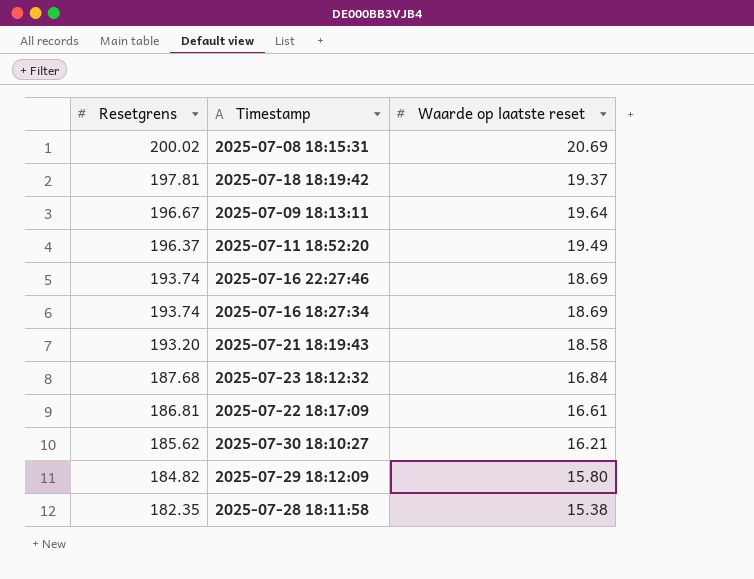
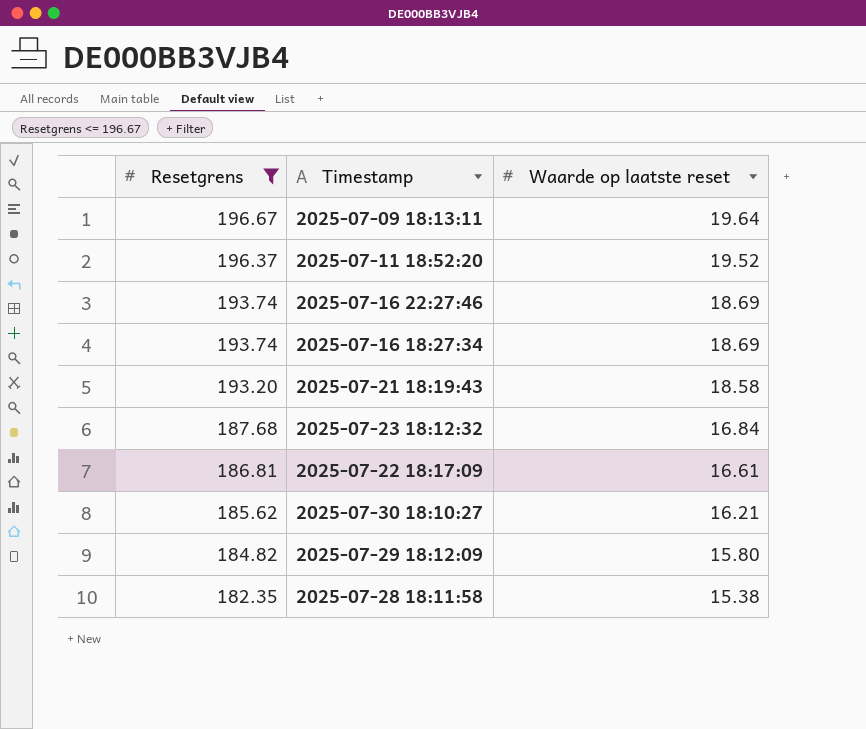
filter: none -> Resetgrens <= 196.67
2025-07-11 18:52:20 | Waarde op laatste reset: 19.49 -> 19.52

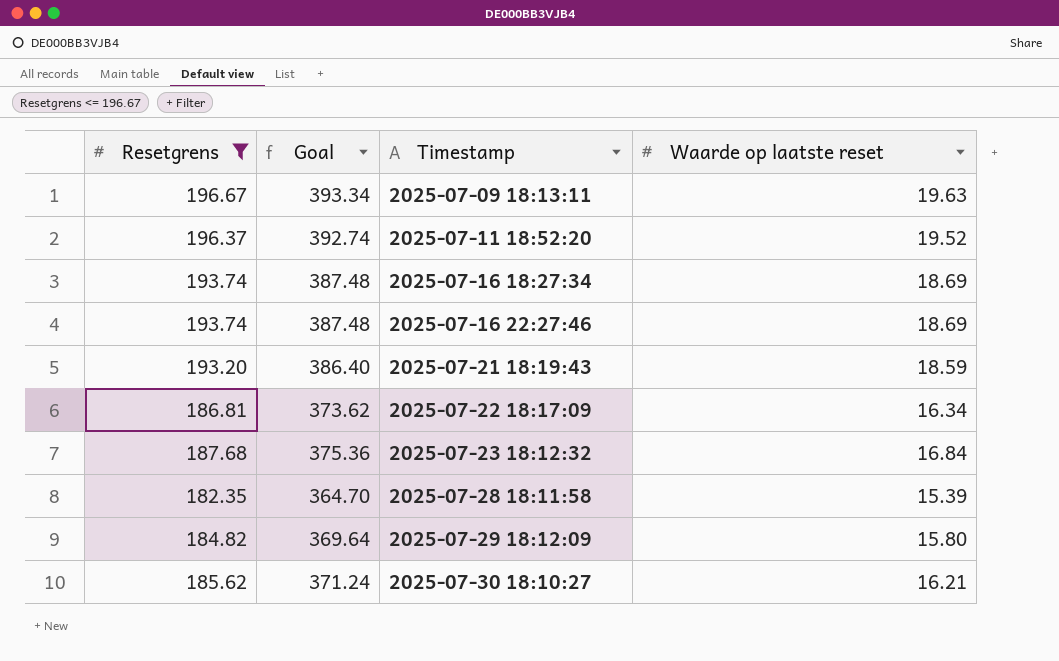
row order: Resetgrens descending -> Timestamp ascending
column Goal | formula: none -> [Resetgrens] * 2
2025-07-09 18:13:11 | Waarde op laatste reset: 19.64 -> 19.63
2025-07-21 18:19:43 | Waarde op laatste reset: 18.58 -> 18.59
2025-07-22 18:17:09 | Waarde op laatste reset: 16.61 -> 16.34
2025-07-28 18:11:58 | Waarde op laatste reset: 15.38 -> 15.39

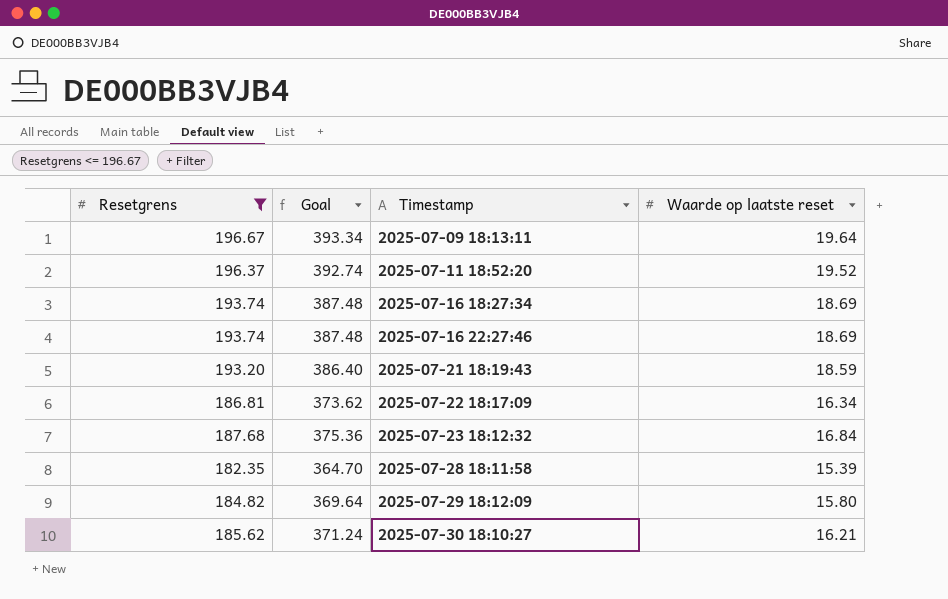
2025-07-09 18:13:11 | Waarde op laatste reset: 19.63 -> 19.64

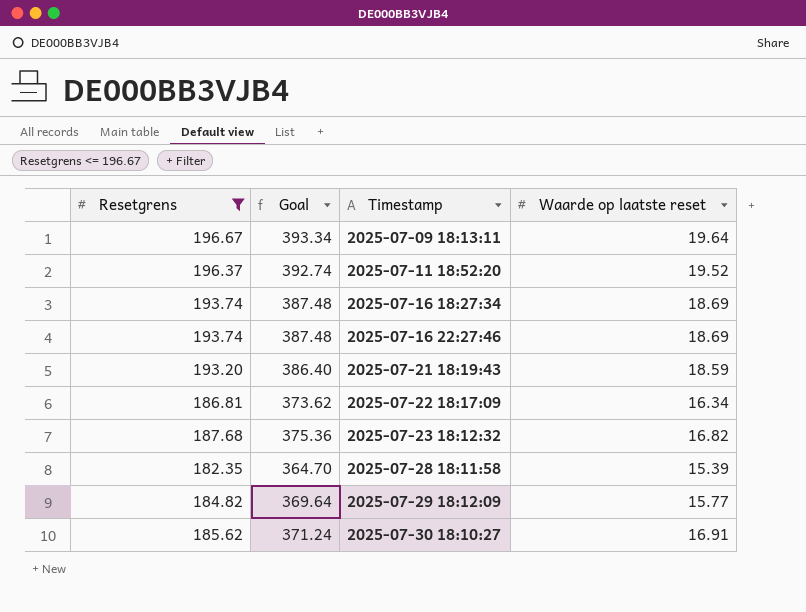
2025-07-23 18:12:32 | Waarde op laatste reset: 16.84 -> 16.82
2025-07-29 18:12:09 | Waarde op laatste reset: 15.80 -> 15.77
2025-07-30 18:10:27 | Waarde op laatste reset: 16.21 -> 16.91

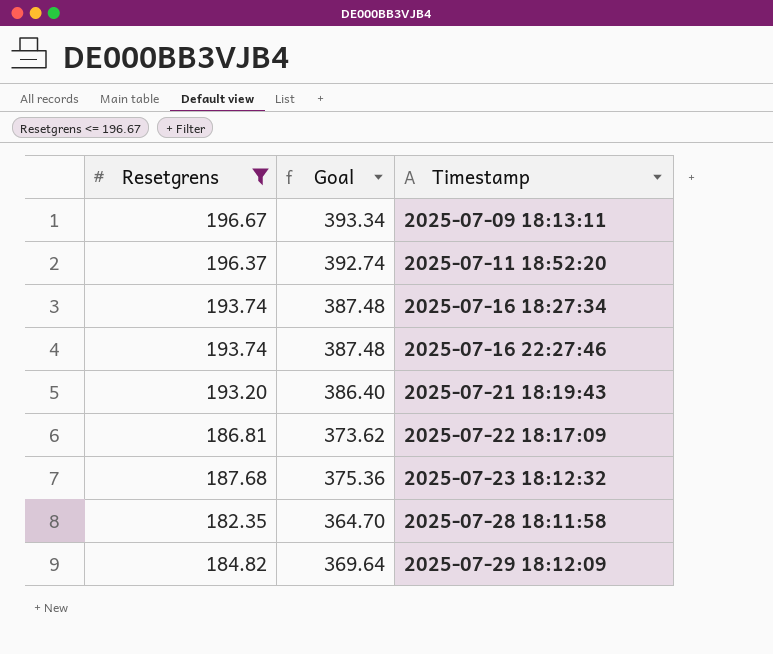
column Waarde op laatste reset | position: 4 -> none
row 2025-07-30 18:10:27: 185.62 | 371.24 | 16.91 -> none

